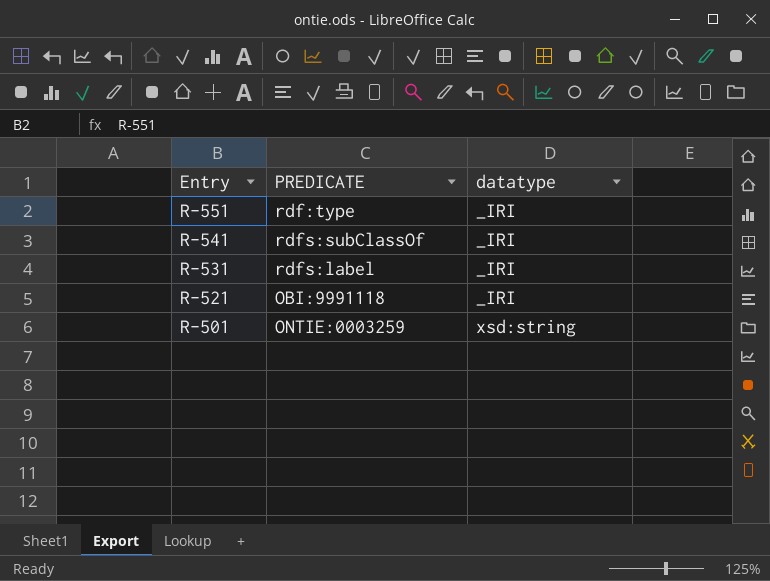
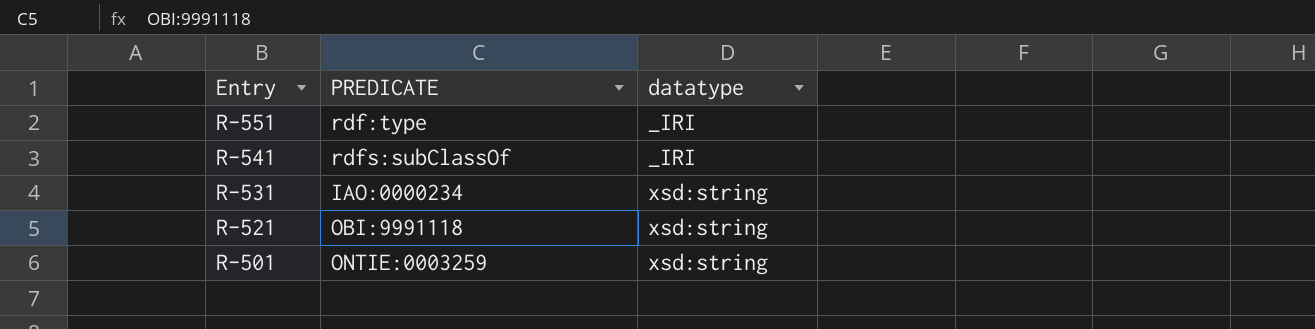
R-531 | PREDICATE: rdfs:label -> IAO:0000234
R-531 | datatype: _IRI -> xsd:string
R-521 | datatype: _IRI -> xsd:string

